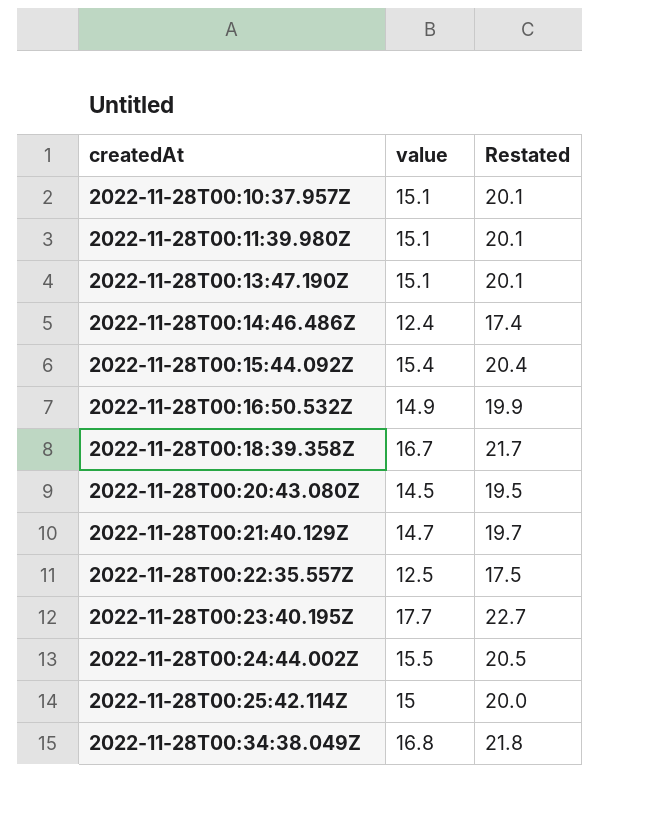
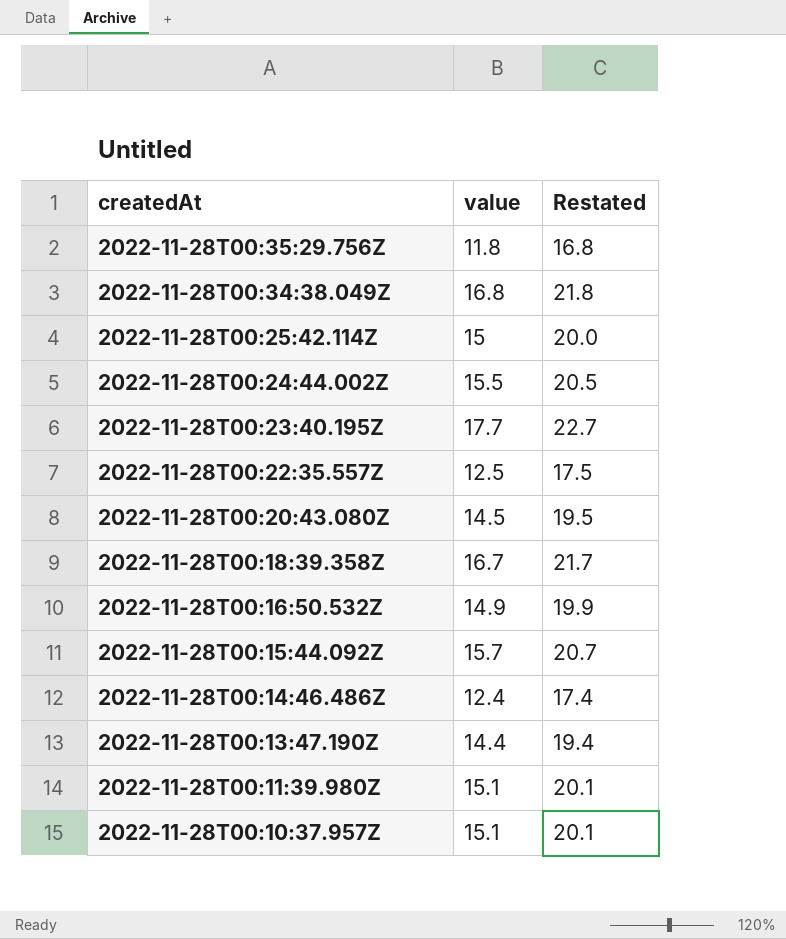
row order: createdAt ascending -> createdAt descending
row 2022-11-28T00:21:40.129Z: 14.7 | 19.7 -> none
row 2022-11-28T00:35:29.756Z: none -> 11.8 | 16.8
2022-11-28T00:15:44.092Z | value: 15.4 -> 15.7
2022-11-28T00:15:44.092Z | Restated: 20.4 -> 20.7
2022-11-28T00:13:47.190Z | value: 15.1 -> 14.4
2022-11-28T00:13:47.190Z | Restated: 20.1 -> 19.4

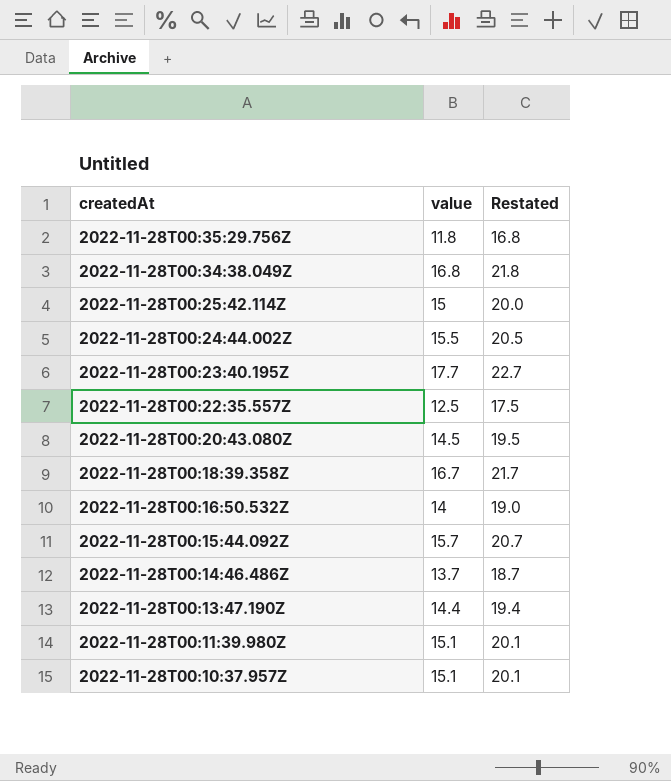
2022-11-28T00:16:50.532Z | value: 14.9 -> 14
2022-11-28T00:16:50.532Z | Restated: 19.9 -> 19.0
2022-11-28T00:14:46.486Z | value: 12.4 -> 13.7
2022-11-28T00:14:46.486Z | Restated: 17.4 -> 18.7

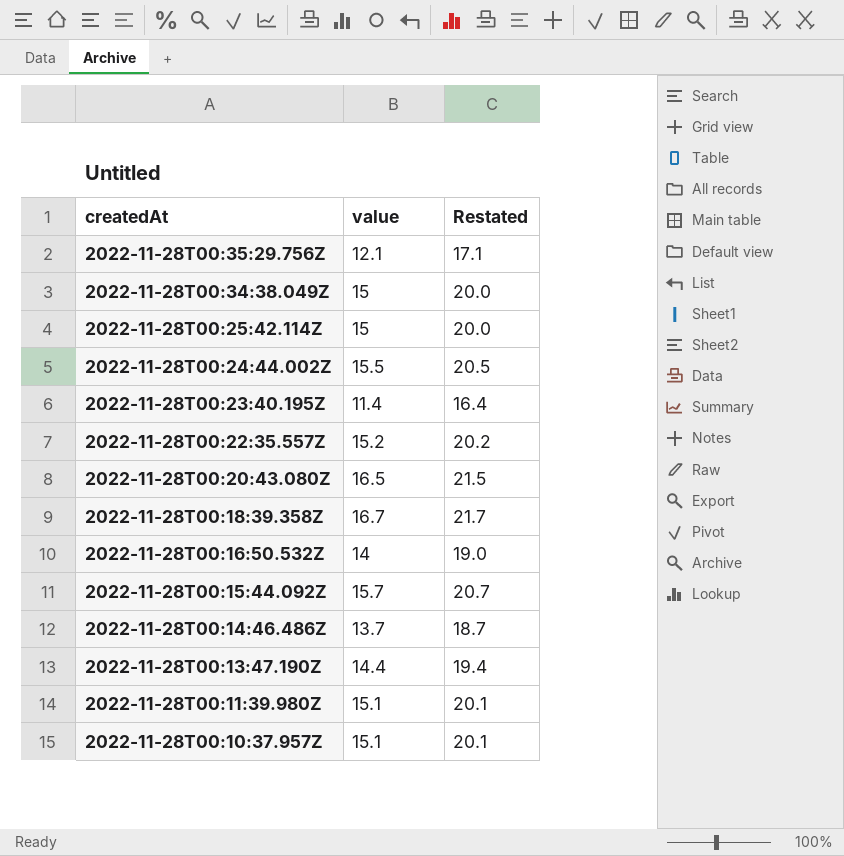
2022-11-28T00:35:29.756Z | value: 11.8 -> 12.1
2022-11-28T00:35:29.756Z | Restated: 16.8 -> 17.1
2022-11-28T00:34:38.049Z | value: 16.8 -> 15
2022-11-28T00:34:38.049Z | Restated: 21.8 -> 20.0
2022-11-28T00:23:40.195Z | value: 17.7 -> 11.4
2022-11-28T00:23:40.195Z | Restated: 22.7 -> 16.4
2022-11-28T00:22:35.557Z | value: 12.5 -> 15.2
2022-11-28T00:22:35.557Z | Restated: 17.5 -> 20.2
2022-11-28T00:20:43.080Z | value: 14.5 -> 16.5
2022-11-28T00:20:43.080Z | Restated: 19.5 -> 21.5

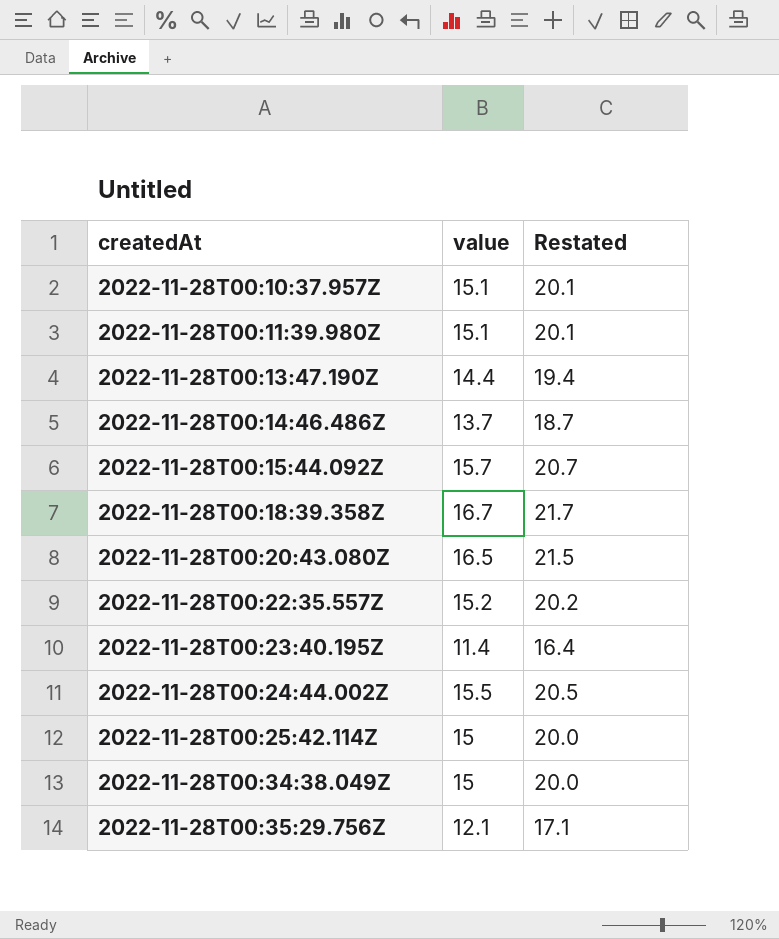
row order: createdAt descending -> createdAt ascending
row 2022-11-28T00:16:50.532Z: 14 | 19.0 -> none

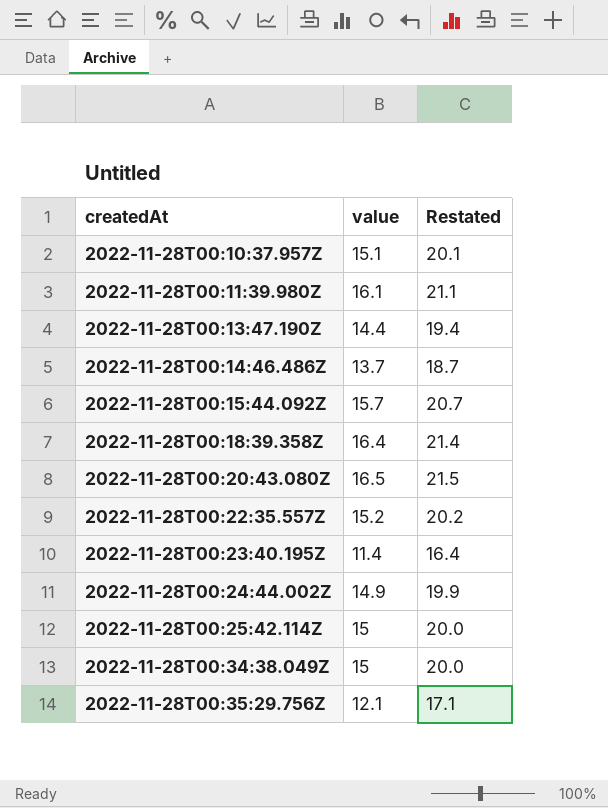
2022-11-28T00:11:39.980Z | value: 15.1 -> 16.1
2022-11-28T00:11:39.980Z | Restated: 20.1 -> 21.1
2022-11-28T00:18:39.358Z | value: 16.7 -> 16.4
2022-11-28T00:18:39.358Z | Restated: 21.7 -> 21.4
2022-11-28T00:24:44.002Z | value: 15.5 -> 14.9
2022-11-28T00:24:44.002Z | Restated: 20.5 -> 19.9

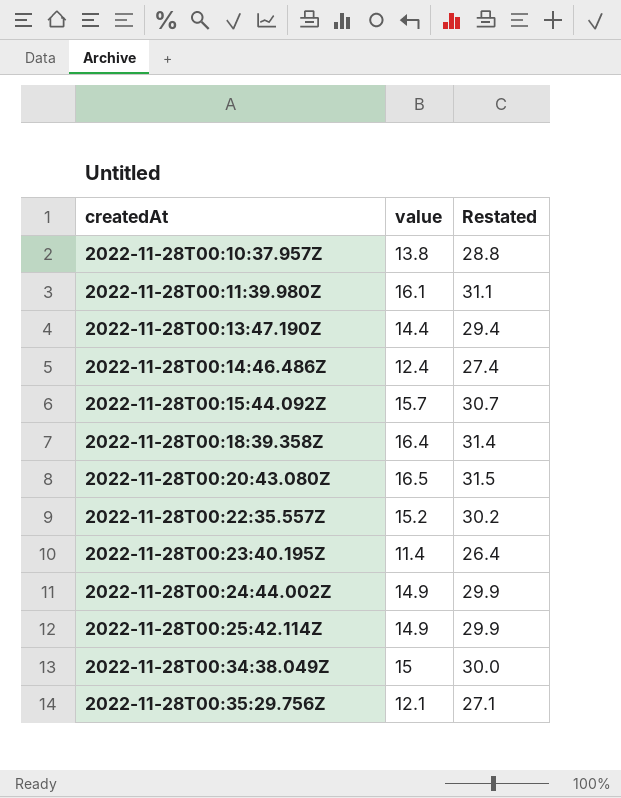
column Restated | formula: [value] + 5 -> [value] + 15
2022-11-28T00:10:37.957Z | value: 15.1 -> 13.8
2022-11-28T00:14:46.486Z | value: 13.7 -> 12.4
2022-11-28T00:25:42.114Z | value: 15 -> 14.9

